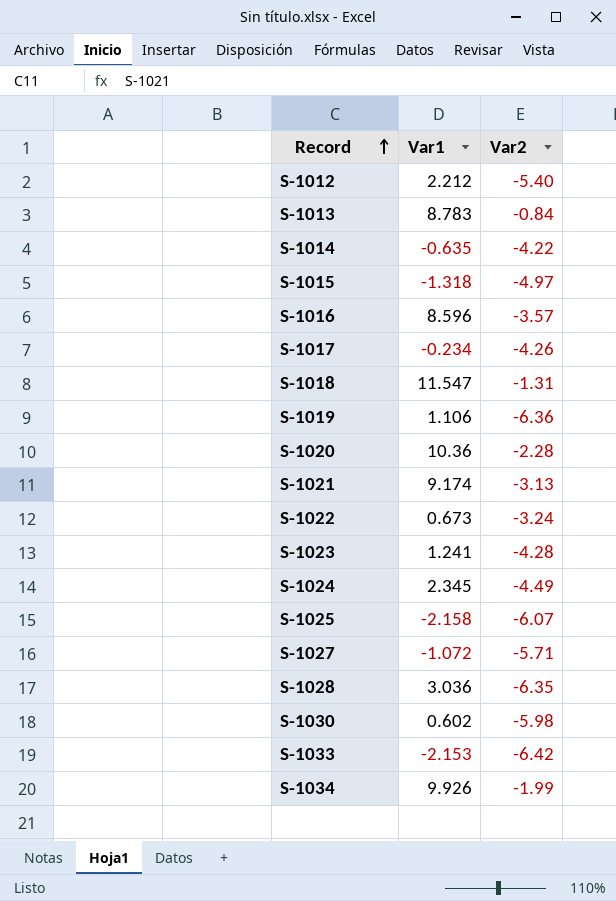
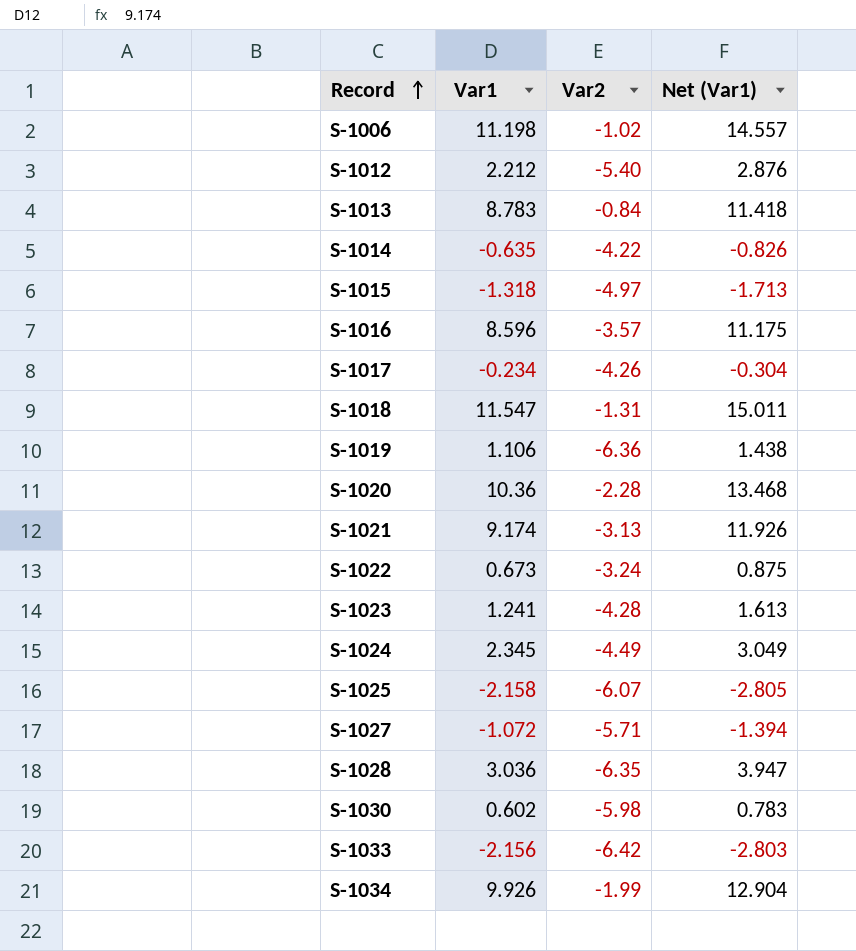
column Net (Var1) | formula: none -> [Var1] * 1.3
row S-1006: none -> 11.198 | -1.02 | 14.557
S-1033 | Var1: -2.153 -> -2.156

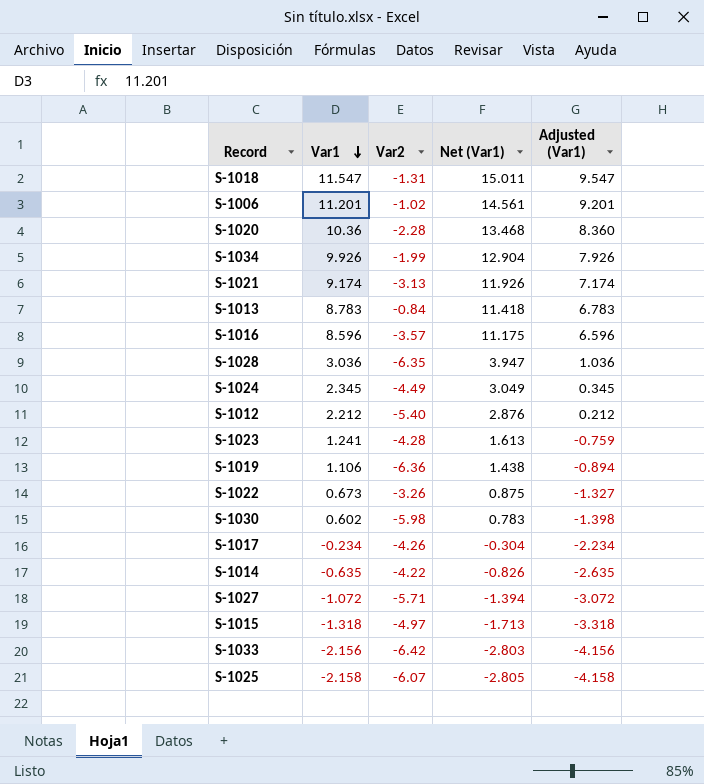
row order: Record ascending -> Var1 descending
column Adjusted (Var1) | formula: none -> [Var1] - 2
S-1006 | Var1: 11.198 -> 11.201
S-1006 | Net (Var1): 14.557 -> 14.561
S-1022 | Var2: -3.24 -> -3.26

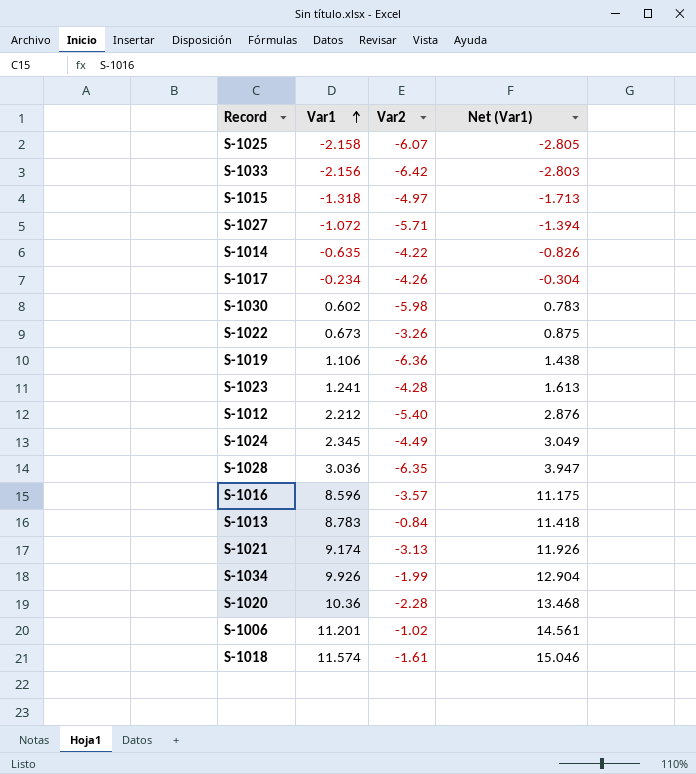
row order: Var1 descending -> Var1 ascending
column Adjusted (Var1) | formula: [Var1] - 2 -> none
S-1018 | Var1: 11.547 -> 11.574
S-1018 | Var2: -1.31 -> -1.61
S-1018 | Net (Var1): 15.011 -> 15.046

